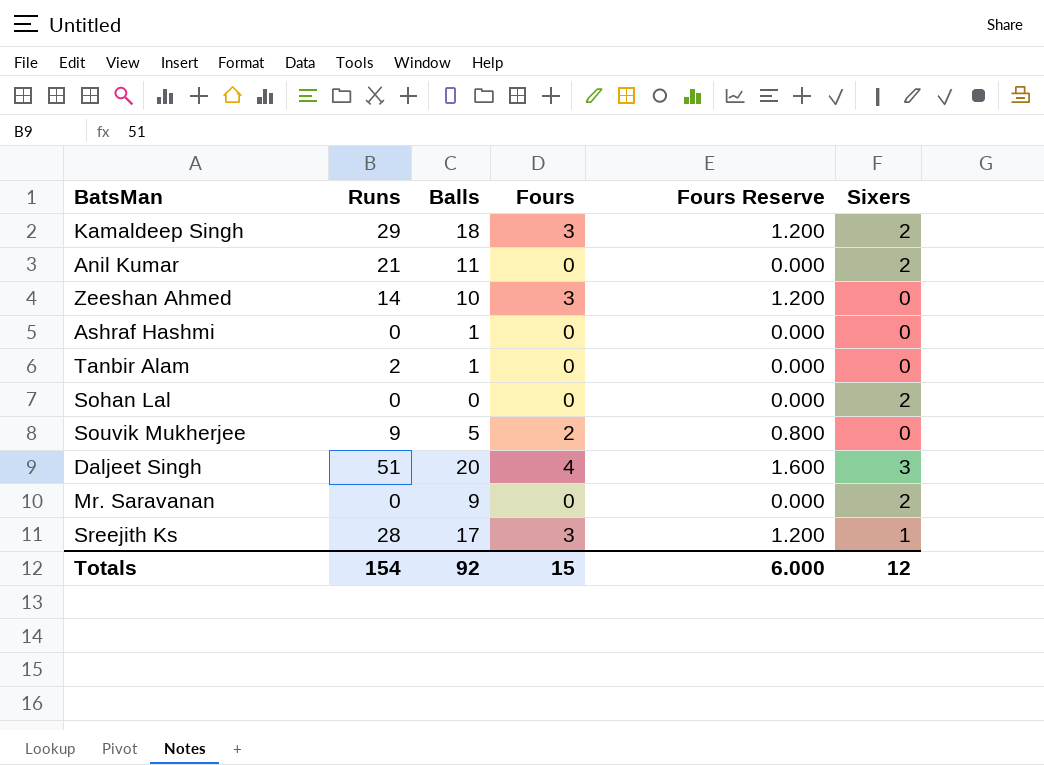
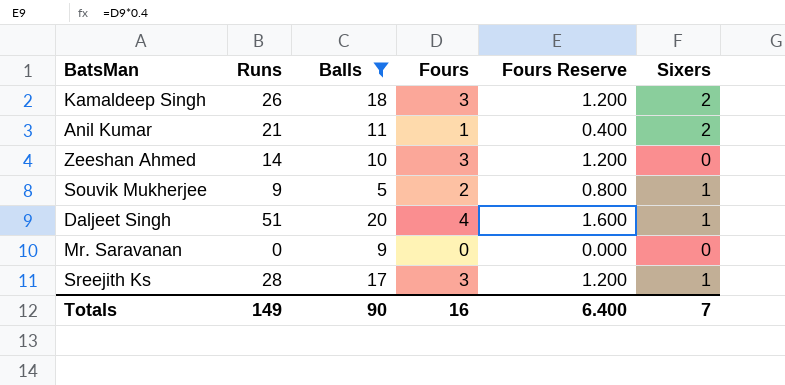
filter: none -> Balls >= 5
Kamaldeep Singh | Runs: 29 -> 26
Anil Kumar | Fours: 0 -> 1
Anil Kumar | Fours Reserve: 0.000 -> 0.400
Souvik Mukherjee | Sixers: 0 -> 1
Daljeet Singh | Sixers: 3 -> 1
Mr. Saravanan | Sixers: 2 -> 0
Totals | Runs: 154 -> 149
Totals | Balls: 92 -> 90
Totals | Fours: 15 -> 16
Totals | Fours Reserve: 6.000 -> 6.400
Totals | Sixers: 12 -> 7

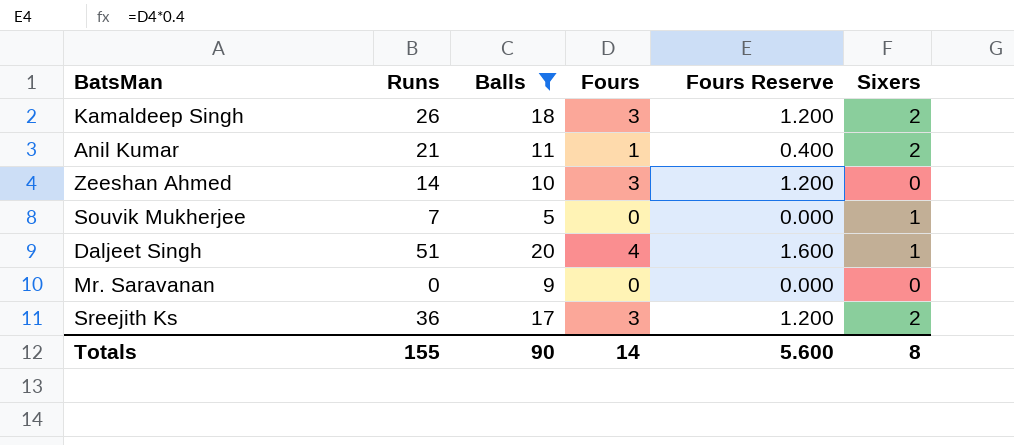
Souvik Mukherjee | Runs: 9 -> 7
Souvik Mukherjee | Fours: 2 -> 0
Souvik Mukherjee | Fours Reserve: 0.800 -> 0.000
Sreejith Ks | Runs: 28 -> 36
Sreejith Ks | Sixers: 1 -> 2
Totals | Runs: 149 -> 155
Totals | Fours: 16 -> 14
Totals | Fours Reserve: 6.400 -> 5.600
Totals | Sixers: 7 -> 8

